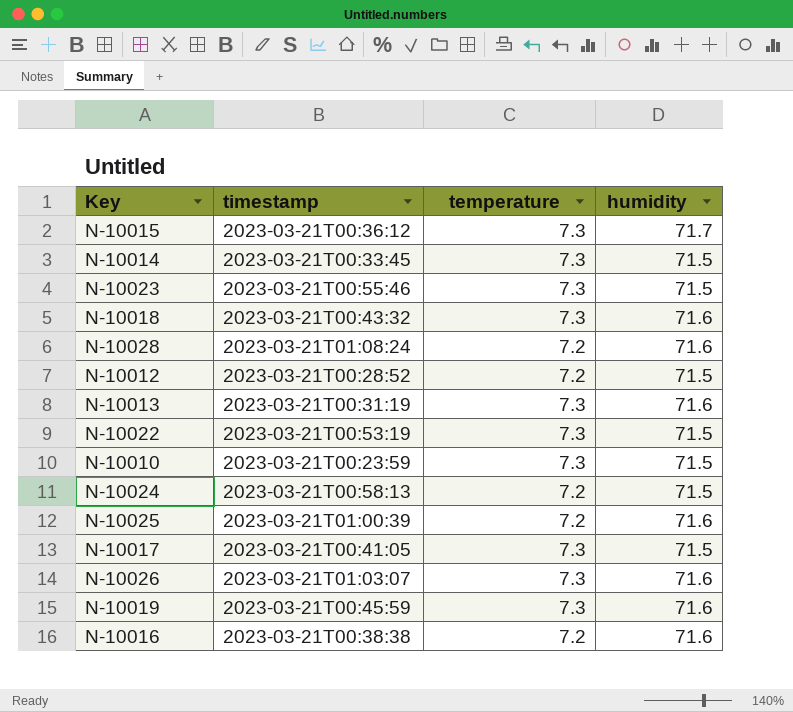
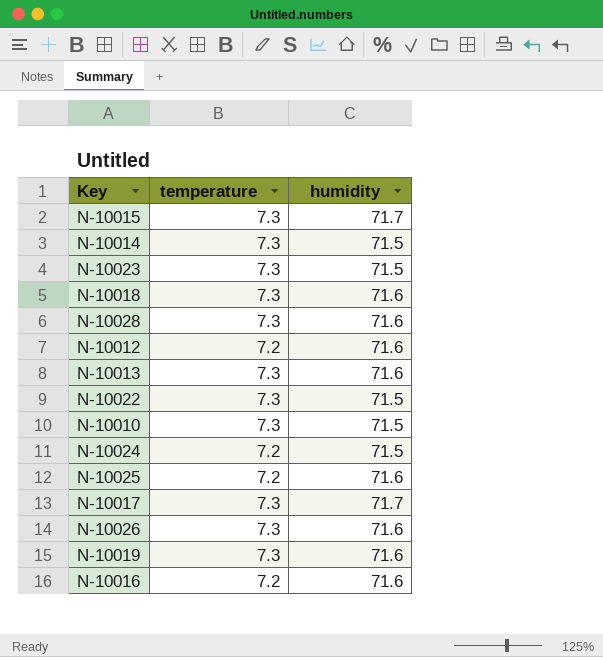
column timestamp | position: 2 -> none
N-10028 | temperature: 7.2 -> 7.3
N-10012 | humidity: 71.5 -> 71.6
N-10017 | humidity: 71.5 -> 71.7

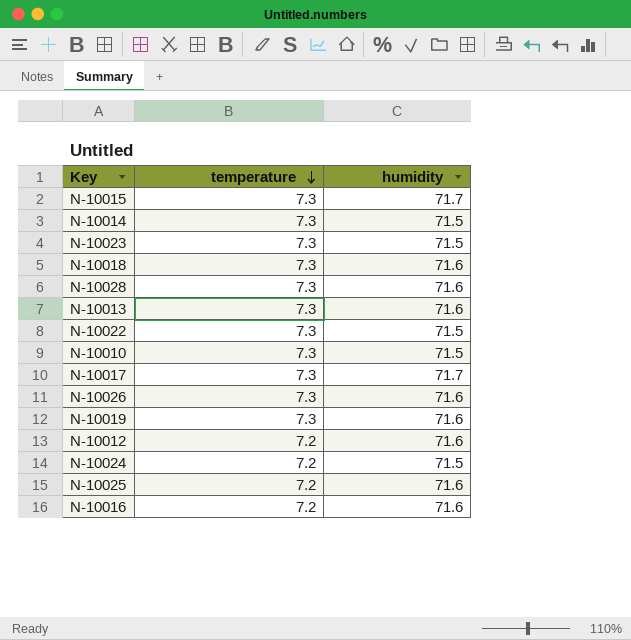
row order: none -> temperature descending

